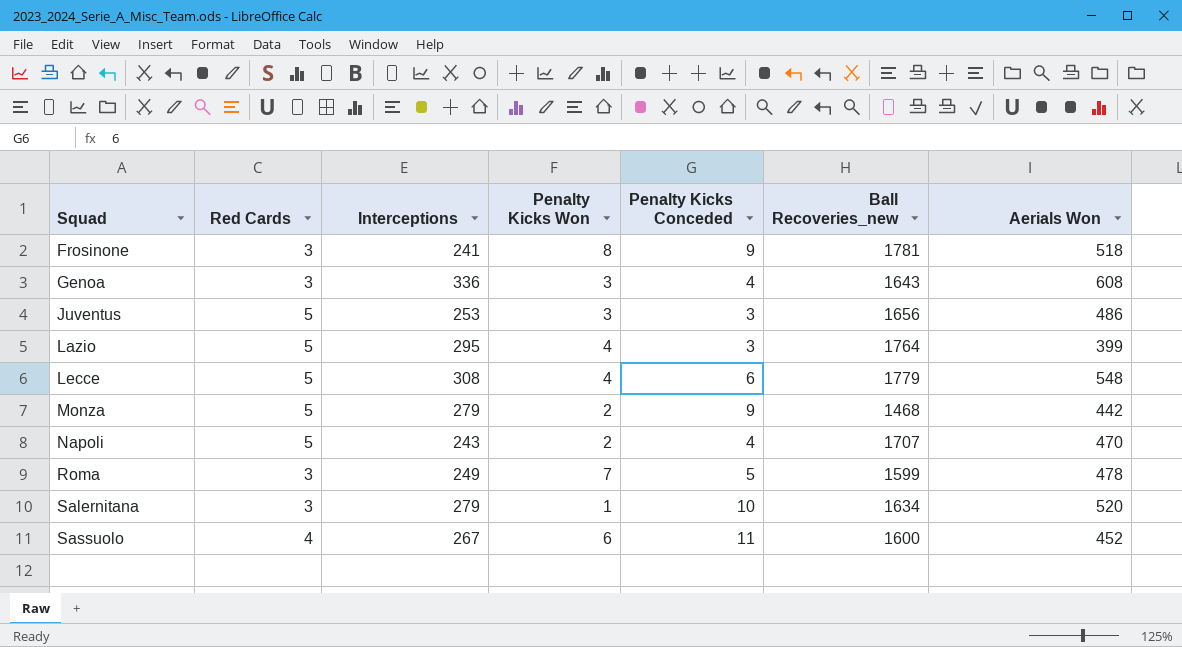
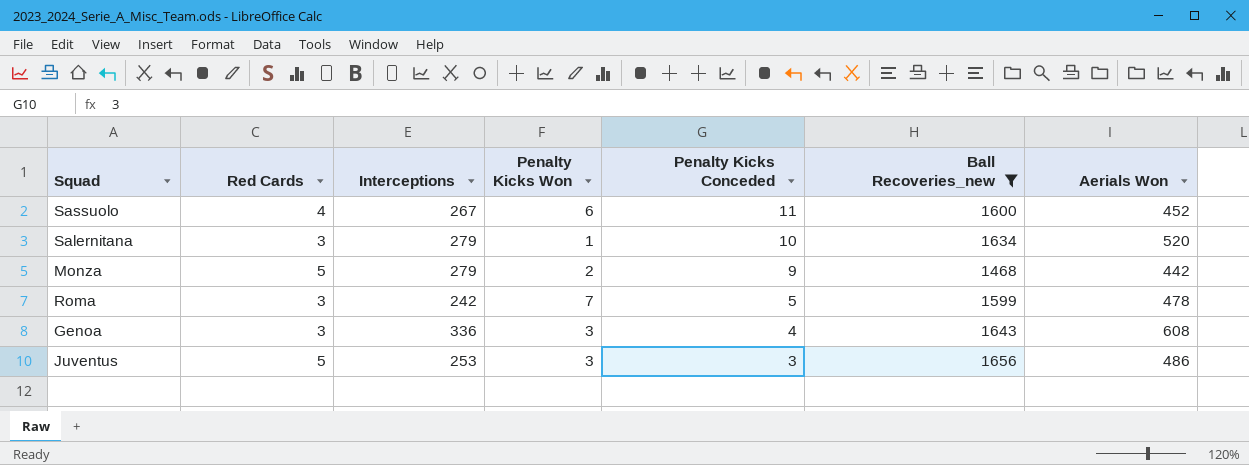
filter: none -> Ball Recoveries_new <= 1656
row order: Squad ascending -> Penalty Kicks Conceded descending
Roma | Interceptions: 249 -> 242

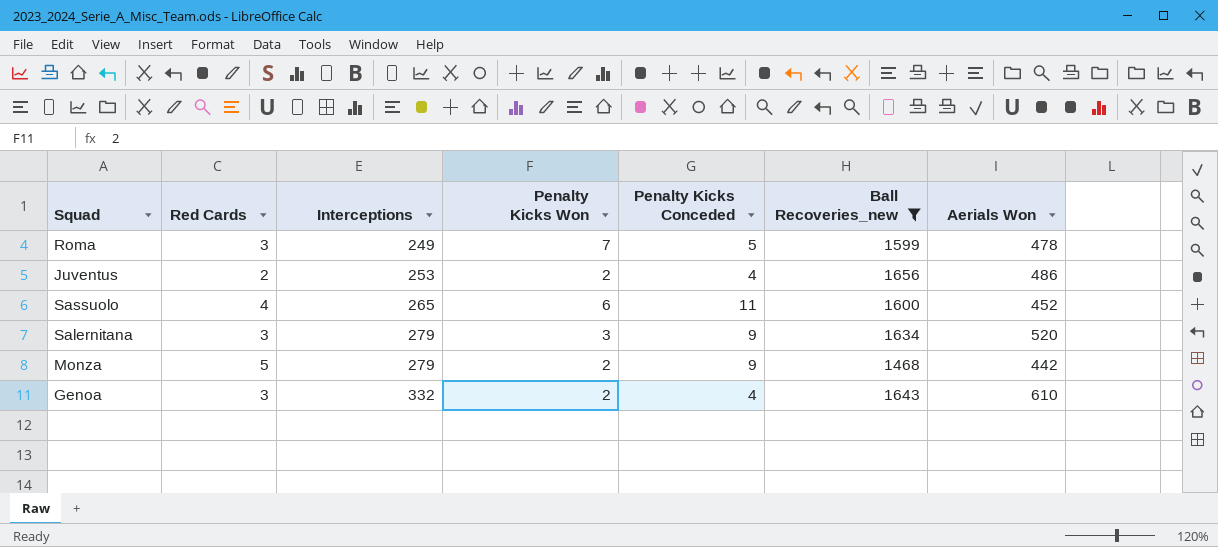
row order: Penalty Kicks Conceded descending -> Interceptions ascending
Roma | Interceptions: 242 -> 249
Juventus | Red Cards: 5 -> 2
Juventus | Penalty Kicks Won: 3 -> 2
Juventus | Penalty Kicks Conceded: 3 -> 4
Sassuolo | Interceptions: 267 -> 265
Salernitana | Penalty Kicks Won: 1 -> 3
Salernitana | Penalty Kicks Conceded: 10 -> 9
Genoa | Interceptions: 336 -> 332
Genoa | Penalty Kicks Won: 3 -> 2
Genoa | Aerials Won: 608 -> 610

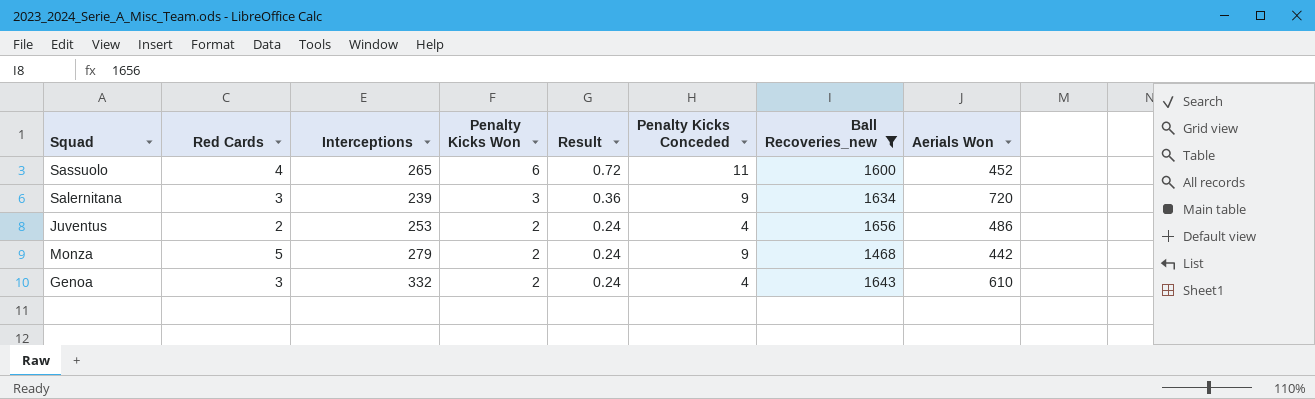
row order: Interceptions ascending -> Penalty Kicks Won descending
column Result | formula: none -> [Penalty Kicks Won] * 0.12
row Roma: 3 | 249 | 7 | 5 | 1599 | 478 -> none
Salernitana | Interceptions: 279 -> 239
Salernitana | Aerials Won: 520 -> 720

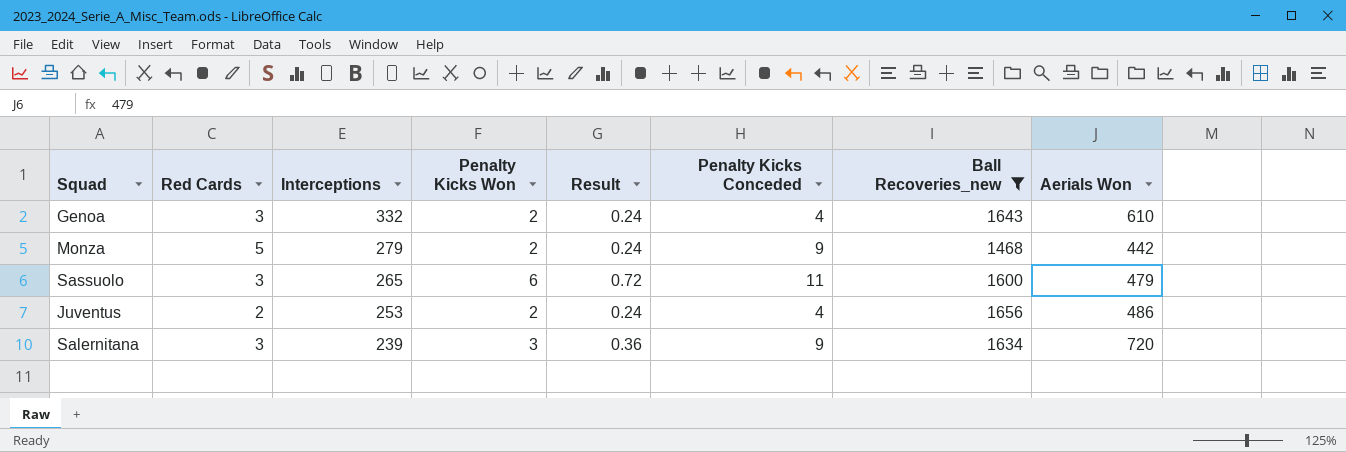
row order: Penalty Kicks Won descending -> Interceptions descending
Sassuolo | Red Cards: 4 -> 3
Sassuolo | Aerials Won: 452 -> 479

